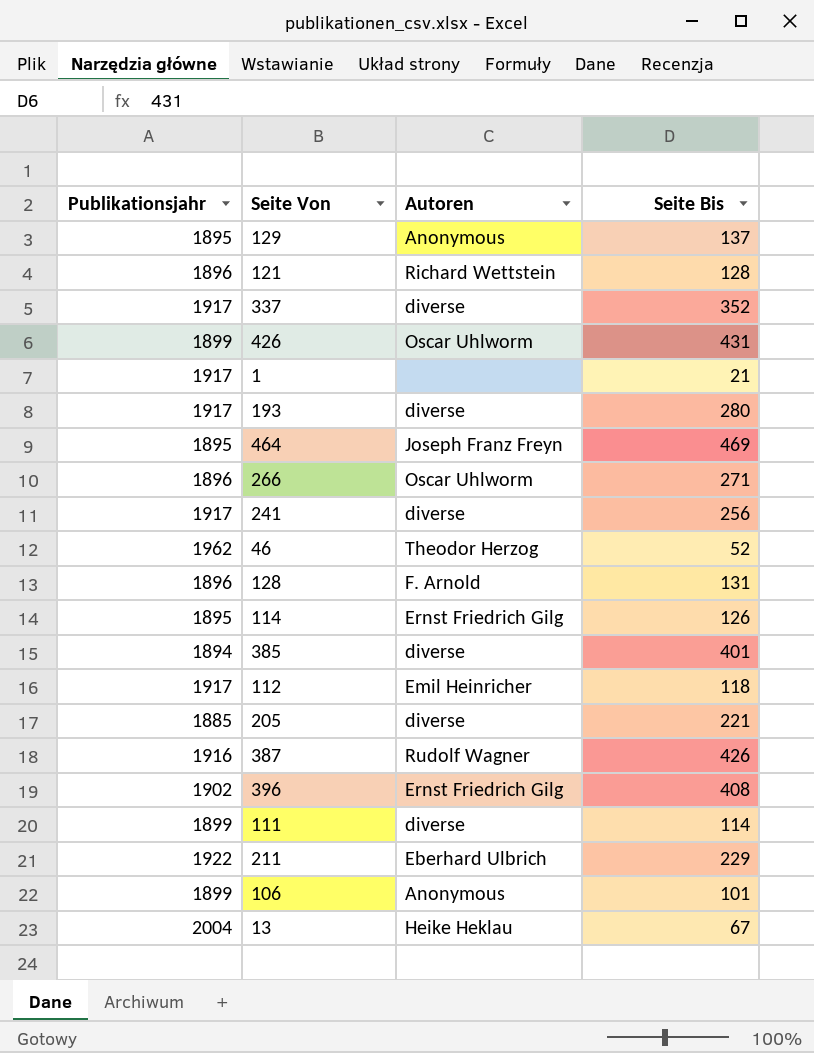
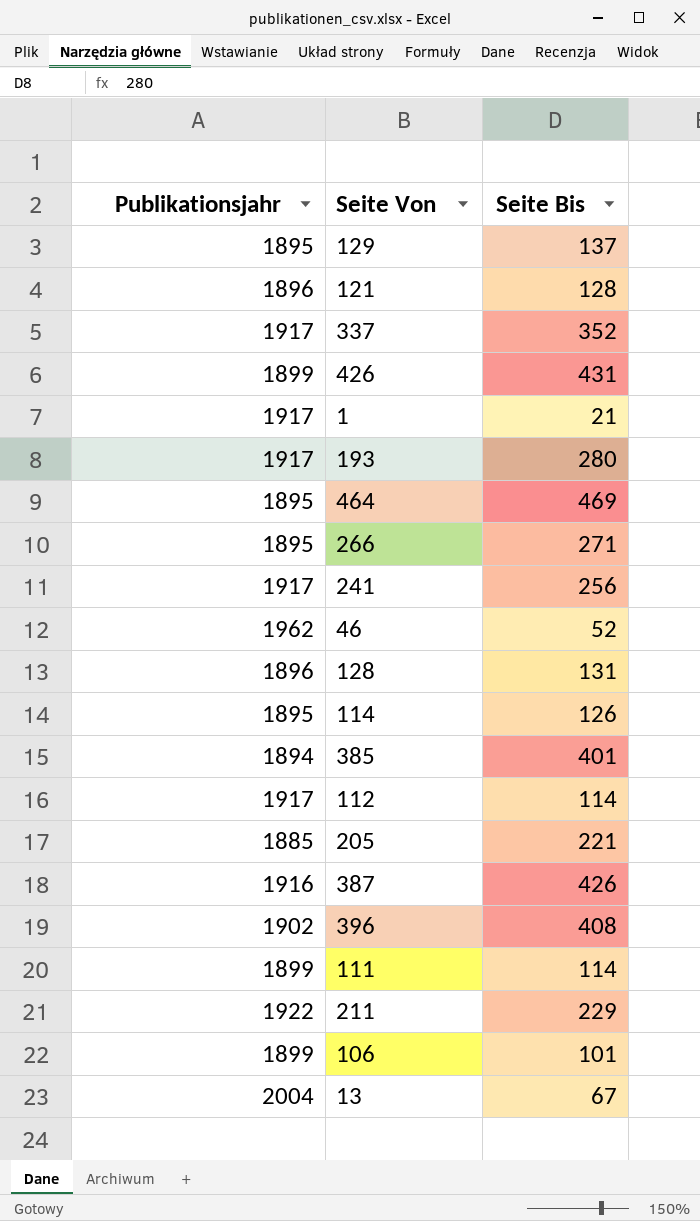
column Autoren | position: 3 -> none
266 | Publikationsjahr: 1896 -> 1895
112 | Seite Bis: 118 -> 114

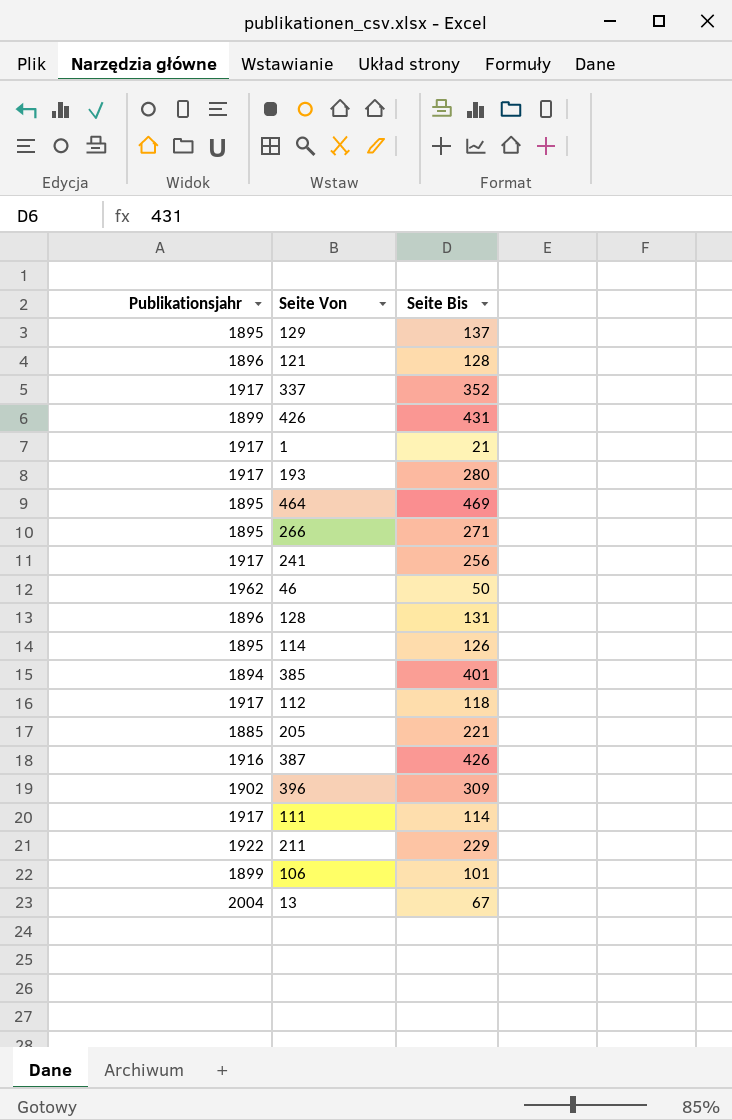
46 | Seite Bis: 52 -> 50
112 | Seite Bis: 114 -> 118
396 | Seite Bis: 408 -> 309
111 | Publikationsjahr: 1899 -> 1917

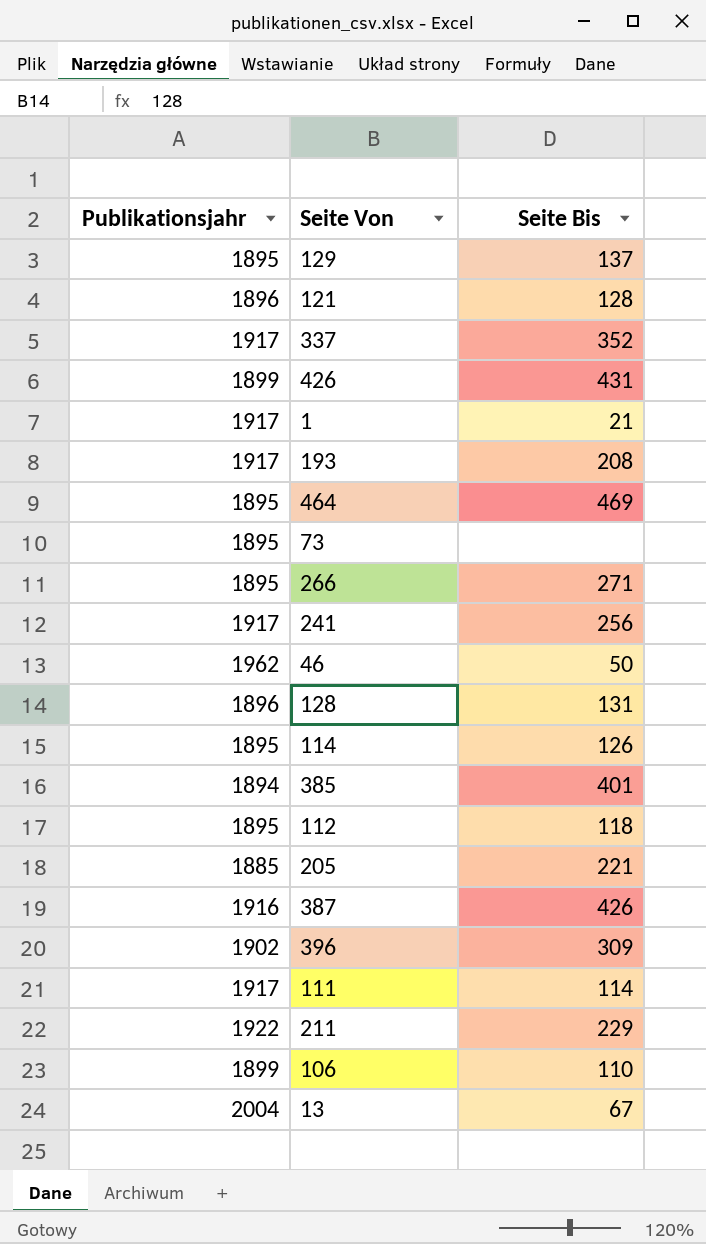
193 | Seite Bis: 280 -> 208
row 73: none -> 1895 | none
112 | Publikationsjahr: 1917 -> 1895
106 | Seite Bis: 101 -> 110

